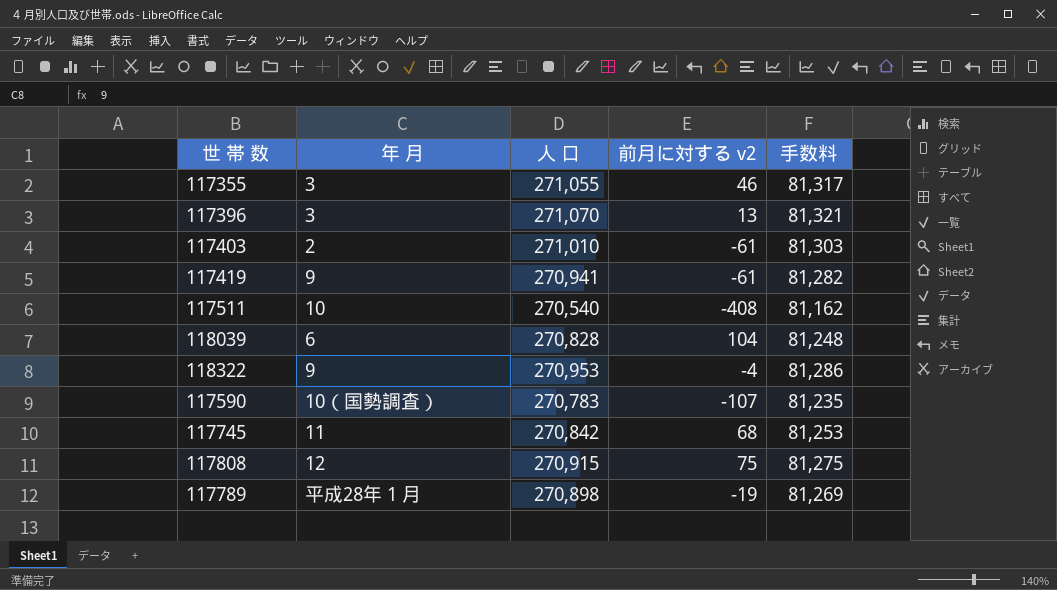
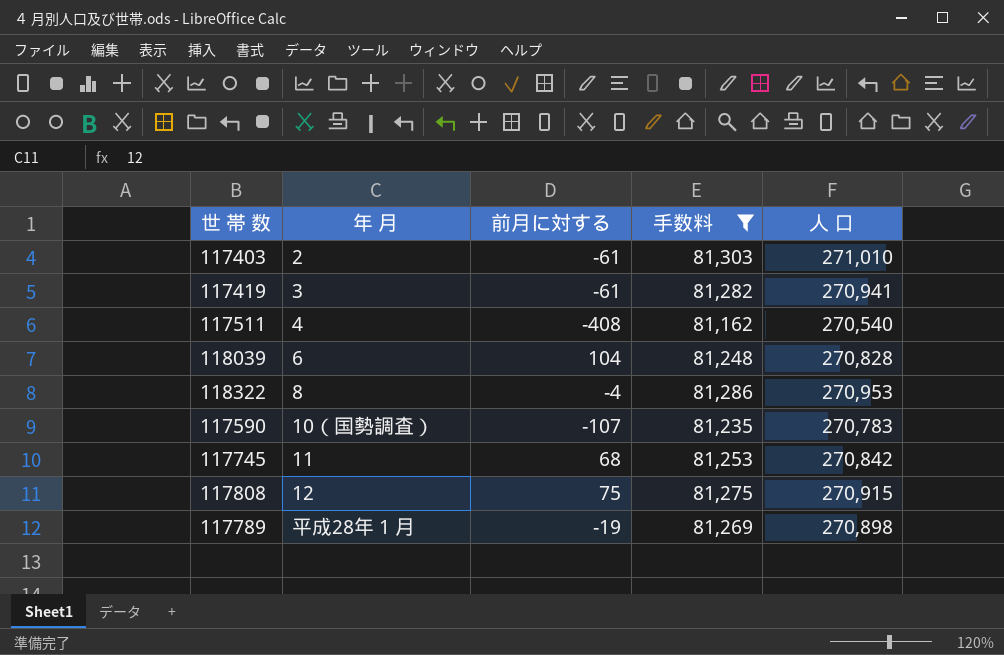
filter: none -> 手数料 <= 81,303
column name: 前月に対する v2 -> 前月に対する
column 人 口 | position: 3 -> 5
117419 | 年 月: 9 -> 3
117511 | 年 月: 10 -> 4
118322 | 年 月: 9 -> 8

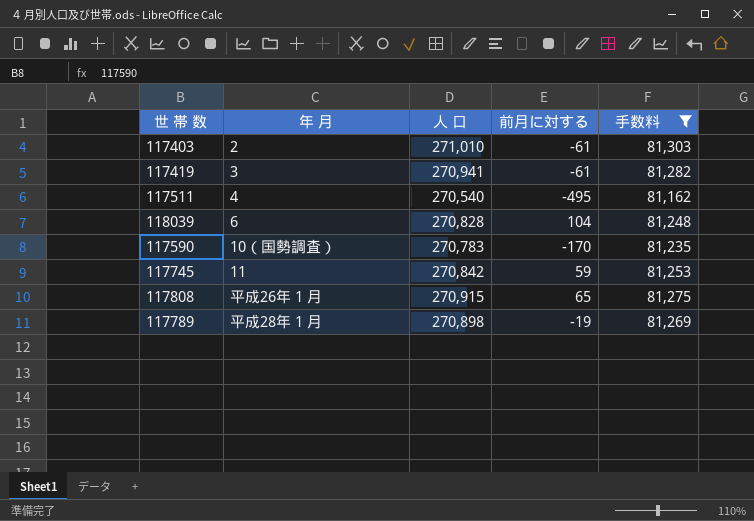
column 人 口 | position: 5 -> 3
row 118322: 8 | -4 | 81,286 | 270,953 -> none
117511 | 前月に対する: -408 -> -495
117590 | 前月に対する: -107 -> -170
117745 | 前月に対する: 68 -> 59
117808 | 年 月: 12 -> 平成26年 1 月
117808 | 前月に対する: 75 -> 65

